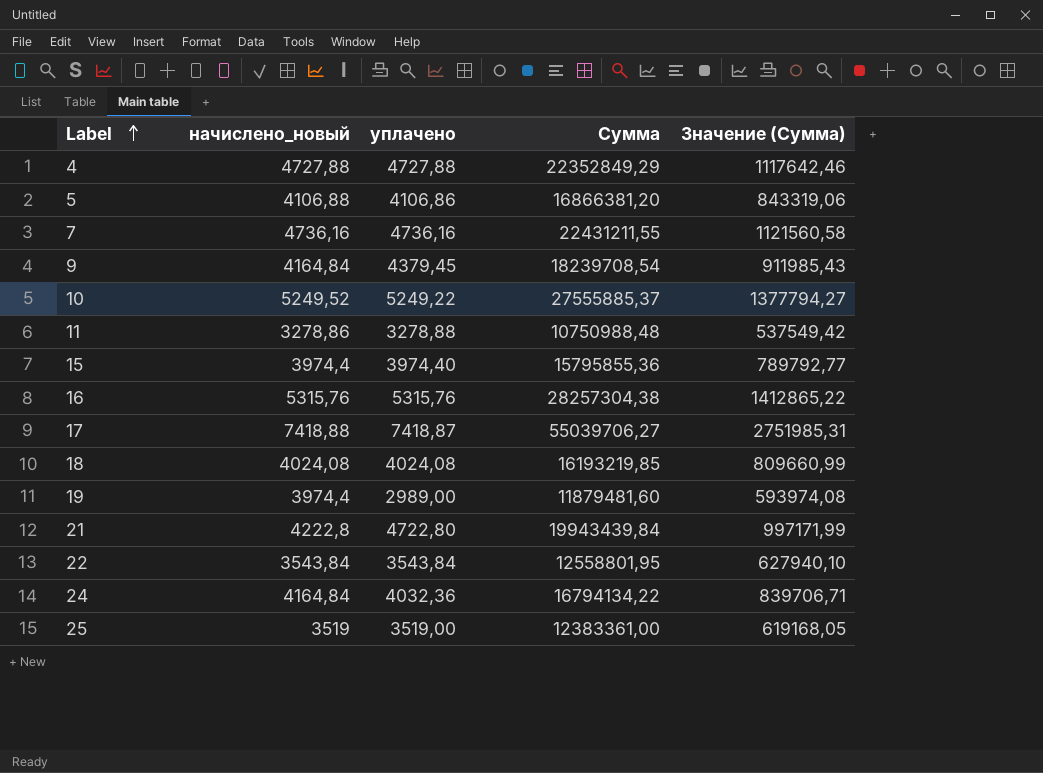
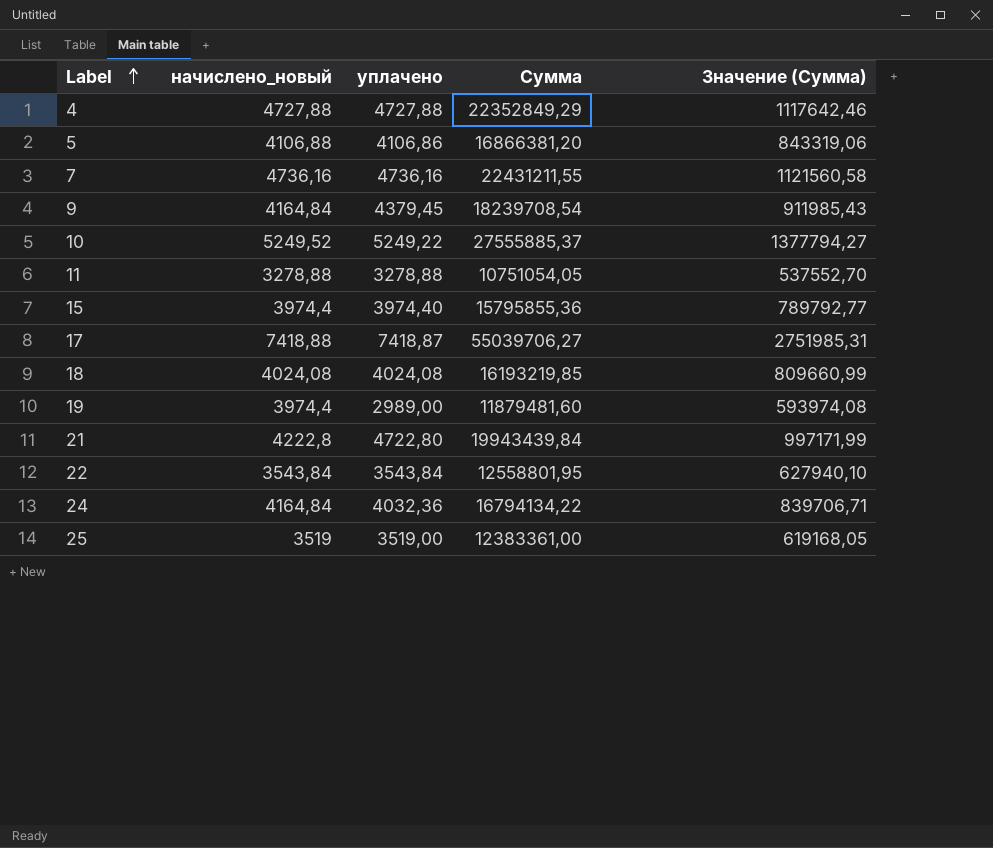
row 16: 5315,76 | 5315,76 | 28257304,38 | 1412865,22 -> none
11 | начислено_новый: 3278,86 -> 3278,88
11 | Сумма: 10750988,48 -> 10751054,05
11 | Значение (Сумма): 537549,42 -> 537552,70

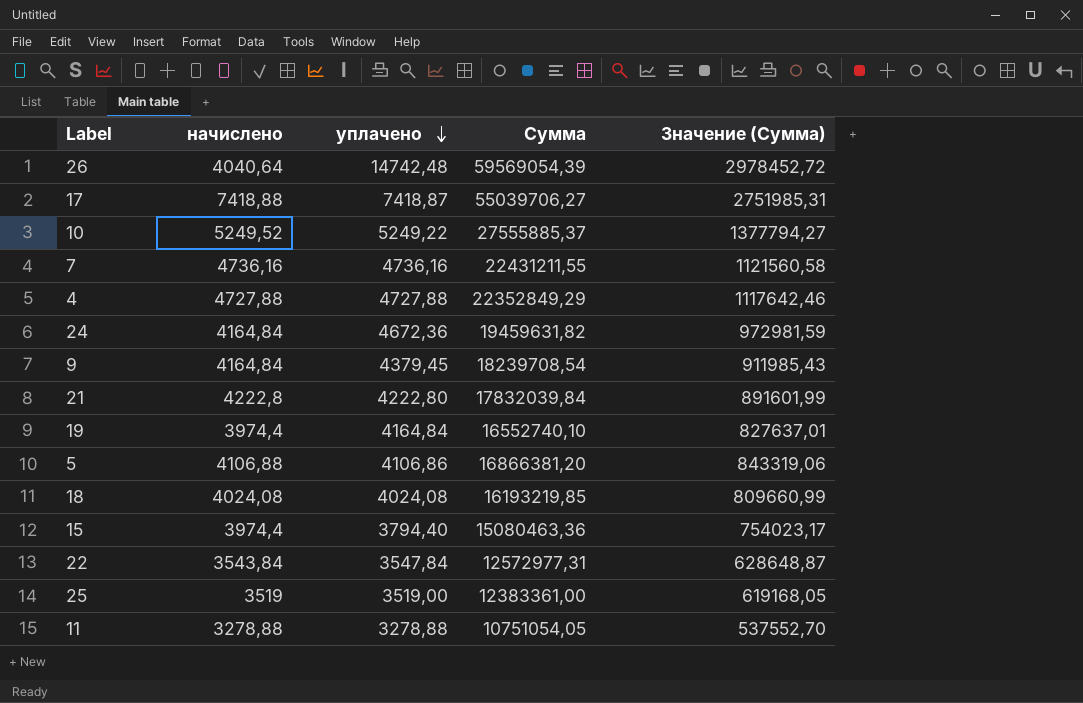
row order: Label ascending -> уплачено descending
column name: начислено_новый -> начислено
row 26: none -> 4040,64 | 14742,48 | 59569054,39 | 2978452,72
24 | уплачено: 4032,36 -> 4672,36
24 | Сумма: 16794134,22 -> 19459631,82
24 | Значение (Сумма): 839706,71 -> 972981,59
21 | уплачено: 4722,80 -> 4222,80
21 | Сумма: 19943439,84 -> 17832039,84
21 | Значение (Сумма): 997171,99 -> 891601,99
19 | уплачено: 2989,00 -> 4164,84
19 | Сумма: 11879481,60 -> 16552740,10
19 | Значение (Сумма): 593974,08 -> 827637,01
15 | уплачено: 3974,40 -> 3794,40
15 | Сумма: 15795855,36 -> 15080463,36
15 | Значение (Сумма): 789792,77 -> 754023,17
22 | уплачено: 3543,84 -> 3547,84
22 | Сумма: 12558801,95 -> 12572977,31
22 | Значение (Сумма): 627940,10 -> 628648,87

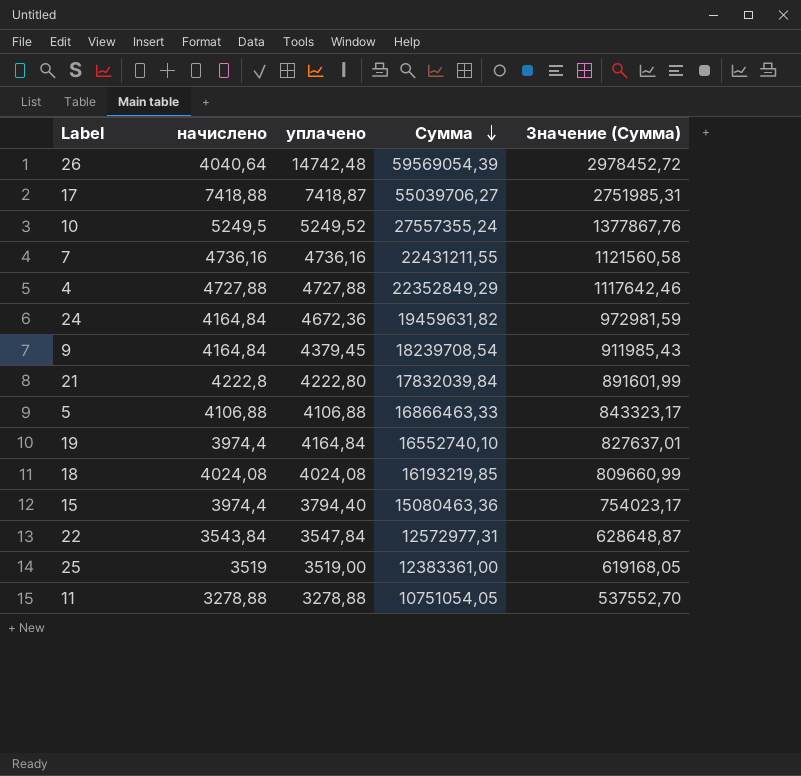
row order: уплачено descending -> Сумма descending
10 | начислено: 5249,52 -> 5249,5
10 | уплачено: 5249,22 -> 5249,52
10 | Сумма: 27555885,37 -> 27557355,24
10 | Значение (Сумма): 1377794,27 -> 1377867,76
5 | уплачено: 4106,86 -> 4106,88
5 | Сумма: 16866381,20 -> 16866463,33
5 | Значение (Сумма): 843319,06 -> 843323,17

